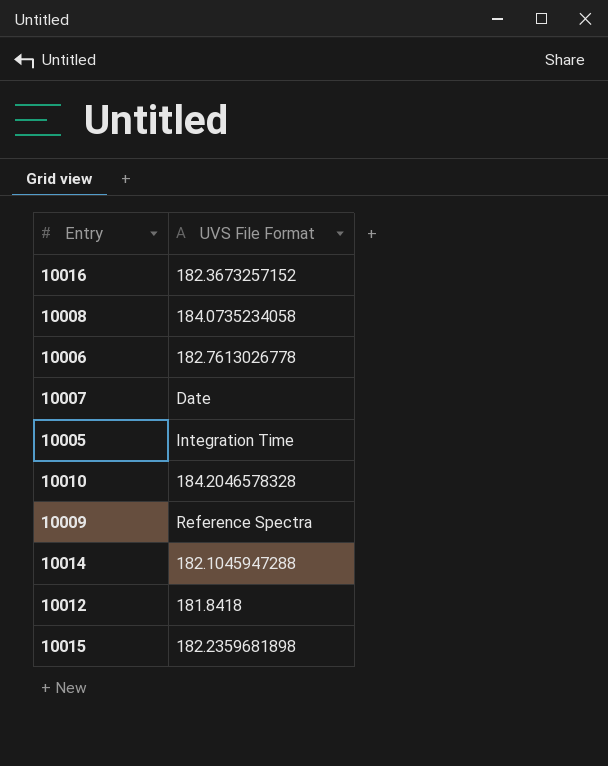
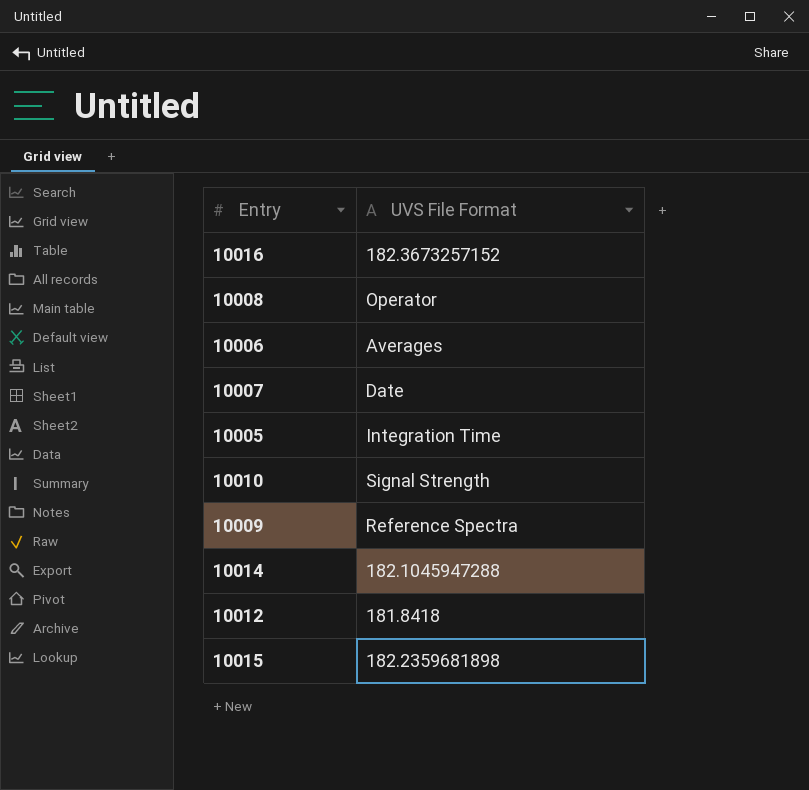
10008 | UVS File Format: 184.0735234058 -> Operator
10006 | UVS File Format: 182.7613026778 -> Averages
10010 | UVS File Format: 184.2046578328 -> Signal Strength

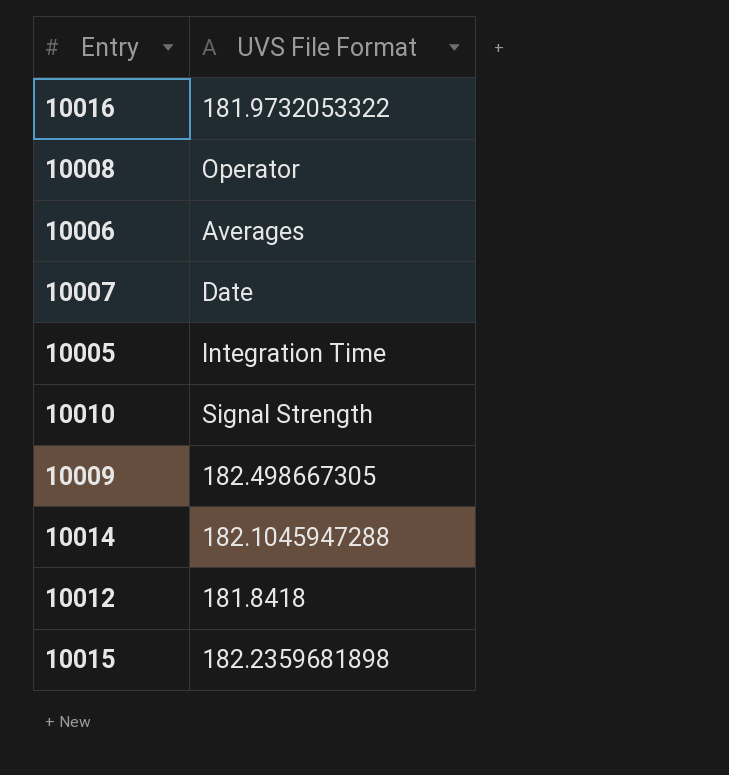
10016 | UVS File Format: 182.3673257152 -> 181.9732053322
10009 | UVS File Format: Reference Spectra -> 182.498667305

